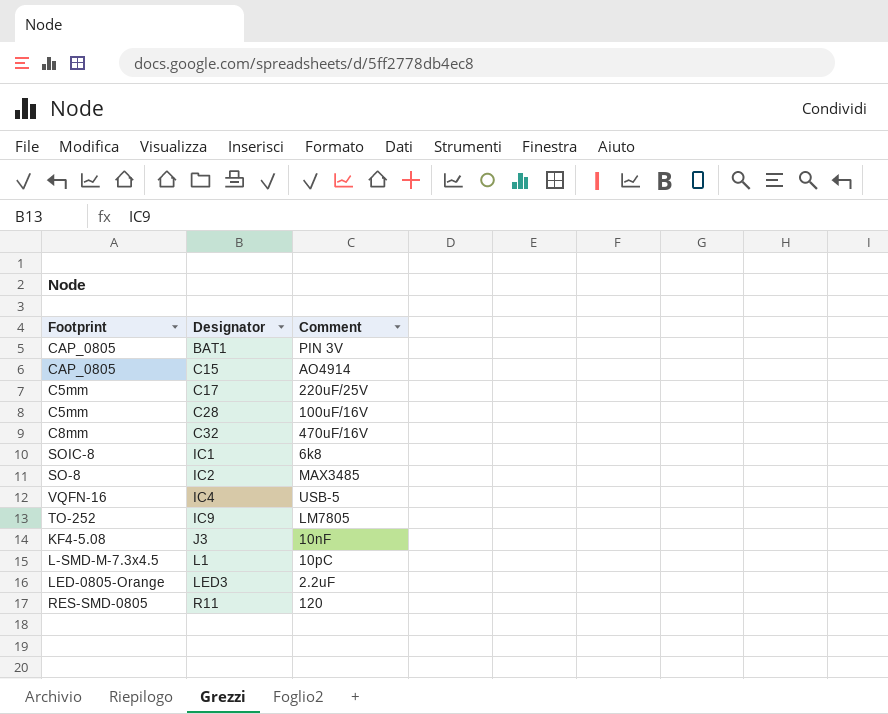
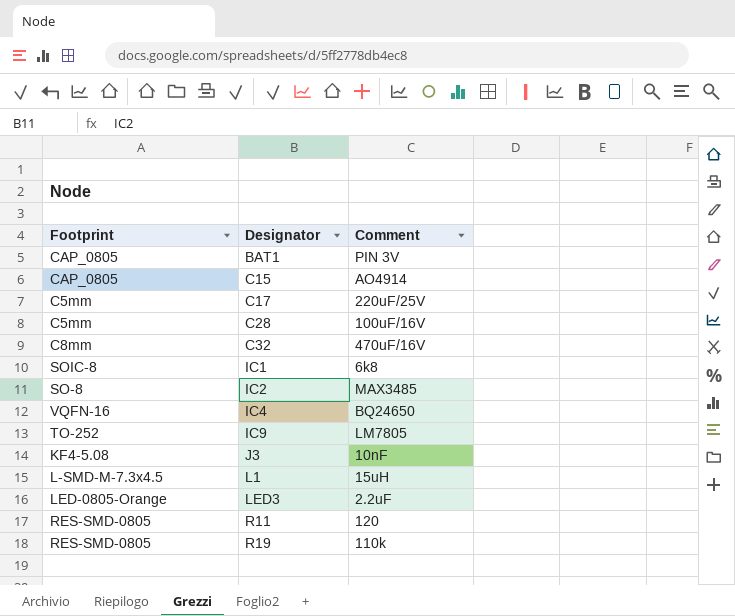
IC4 | Comment: USB-5 -> BQ24650
L1 | Comment: 10pC -> 15uH
row R19: none -> RES-SMD-0805 | 110k

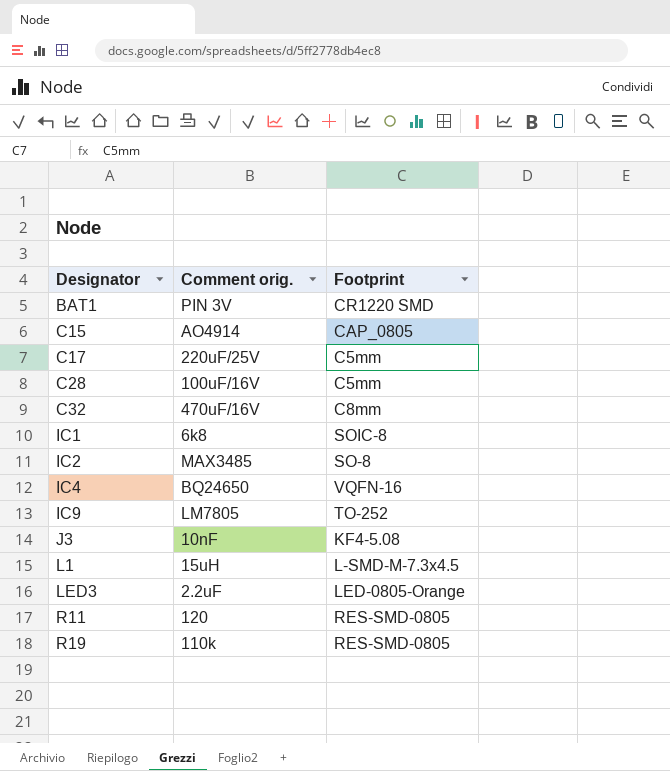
column name: Comment -> Comment orig.
column Footprint | position: 1 -> 3
BAT1 | Footprint: CAP_0805 -> CR1220 SMD

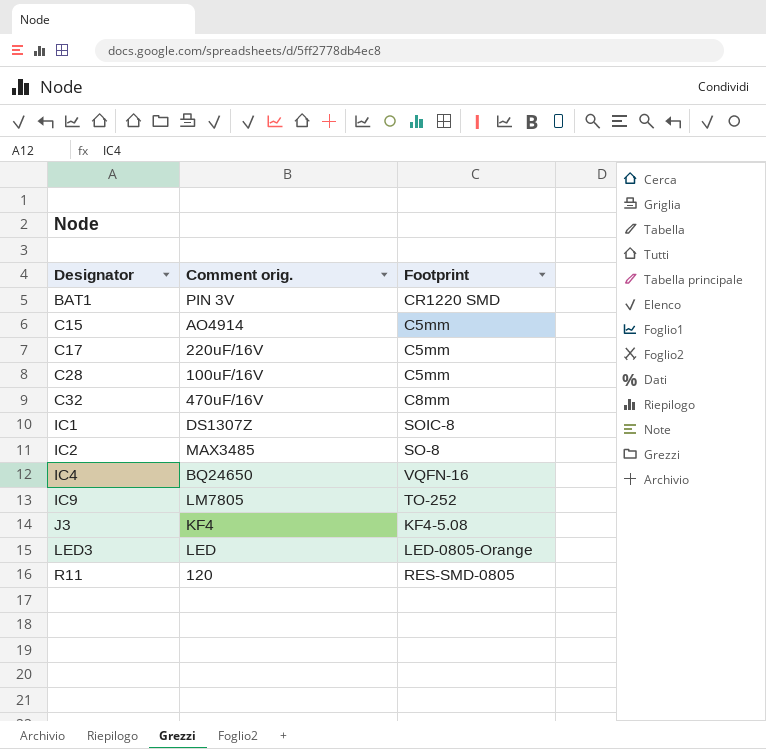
row L1: 15uH | L-SMD-M-7.3x4.5 -> none
row R19: 110k | RES-SMD-0805 -> none
C15 | Footprint: CAP_0805 -> C5mm
C17 | Comment orig.: 220uF/25V -> 220uF/16V
IC1 | Comment orig.: 6k8 -> DS1307Z
J3 | Comment orig.: 10nF -> KF4
LED3 | Comment orig.: 2.2uF -> LED

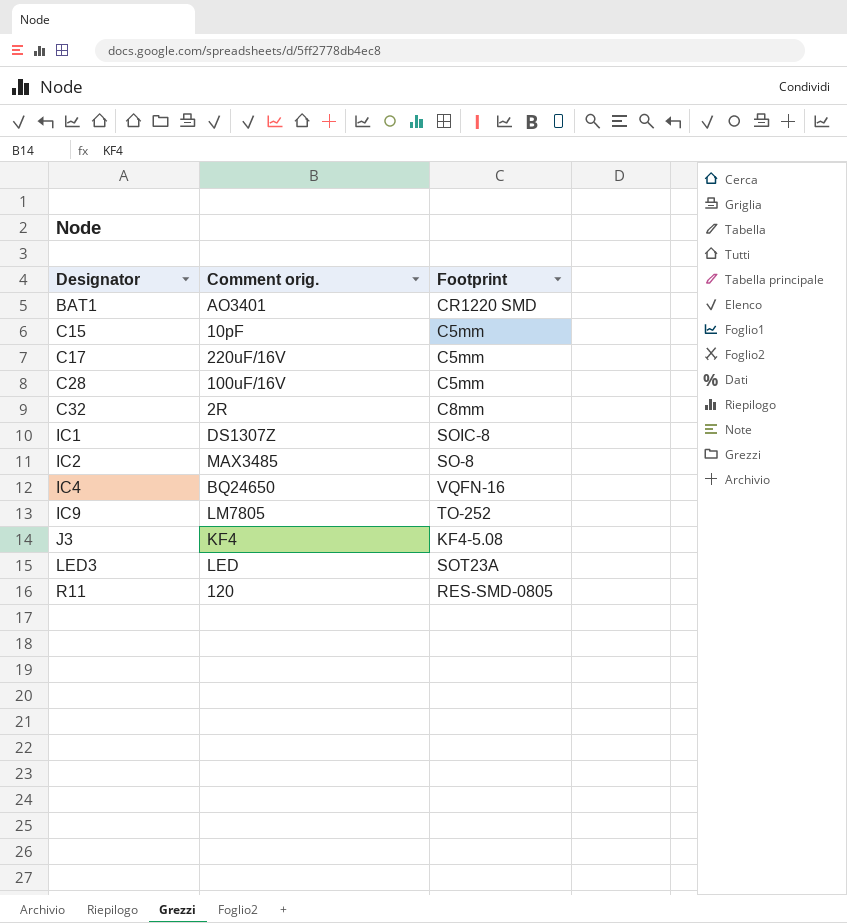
BAT1 | Comment orig.: PIN 3V -> AO3401
C15 | Comment orig.: AO4914 -> 10pF
C32 | Comment orig.: 470uF/16V -> 2R
LED3 | Footprint: LED-0805-Orange -> SOT23A

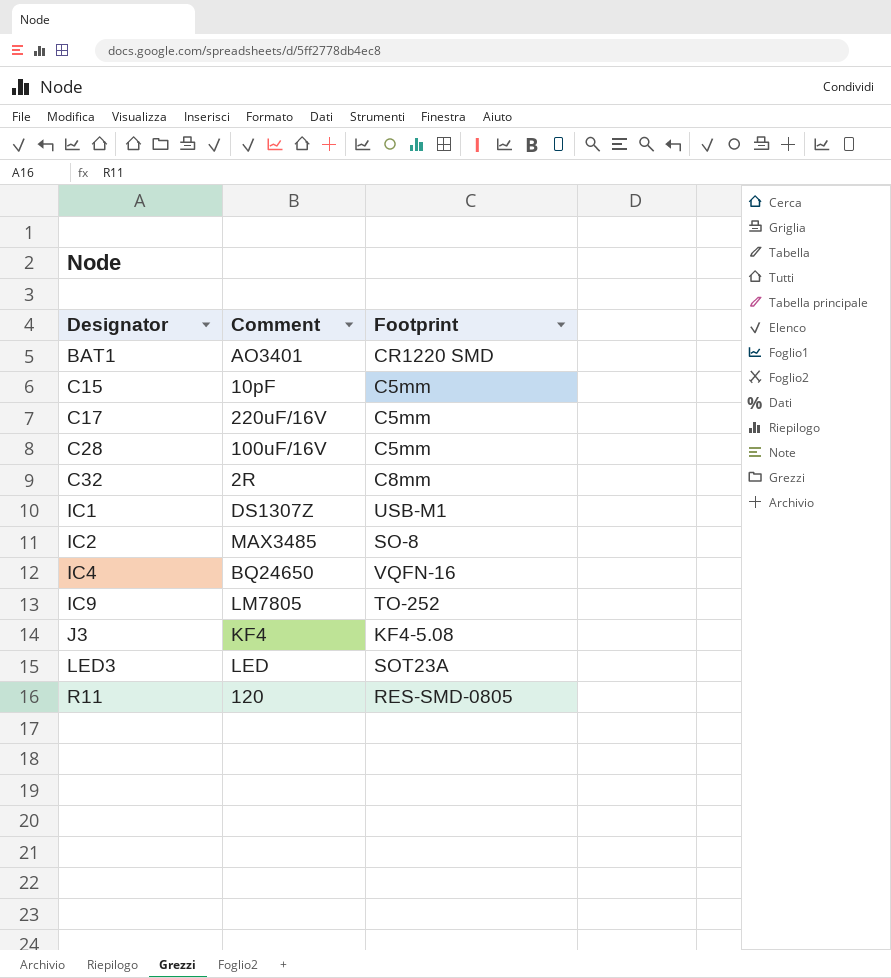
column name: Comment orig. -> Comment
IC1 | Footprint: SOIC-8 -> USB-M1

